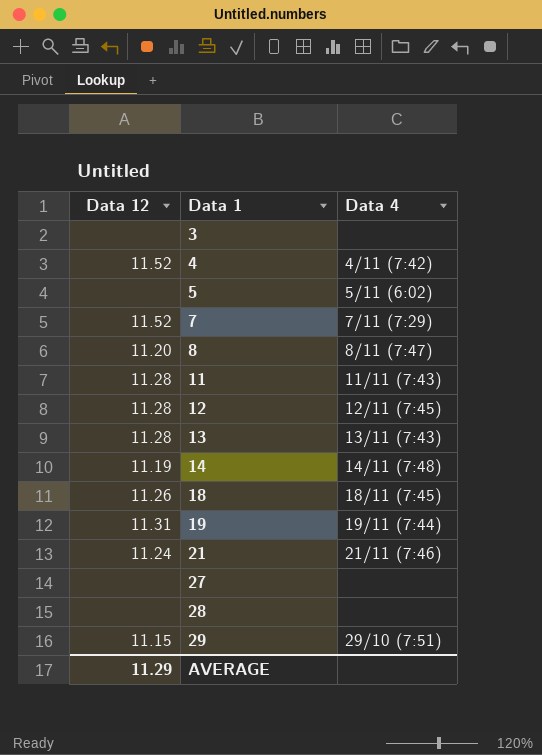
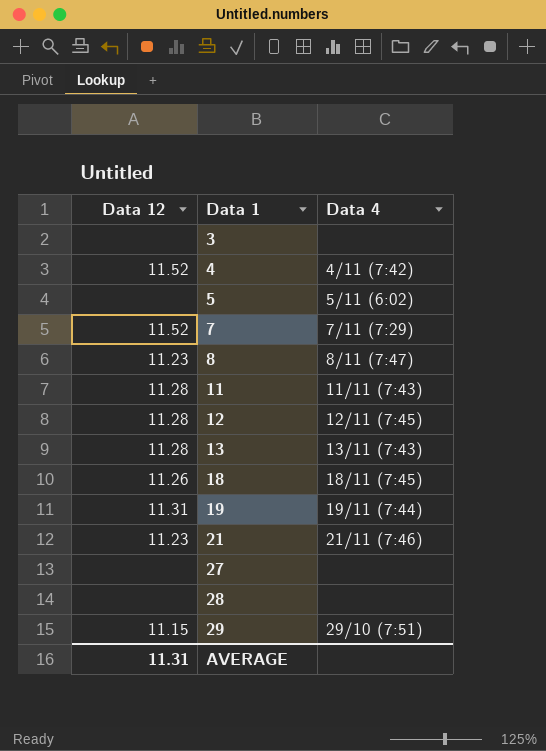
row 14: 11.19 | 14/11 (7:48) -> none
8 | Data 12: 11.20 -> 11.23
21 | Data 12: 11.24 -> 11.23
AVERAGE | Data 12: 11.29 -> 11.31

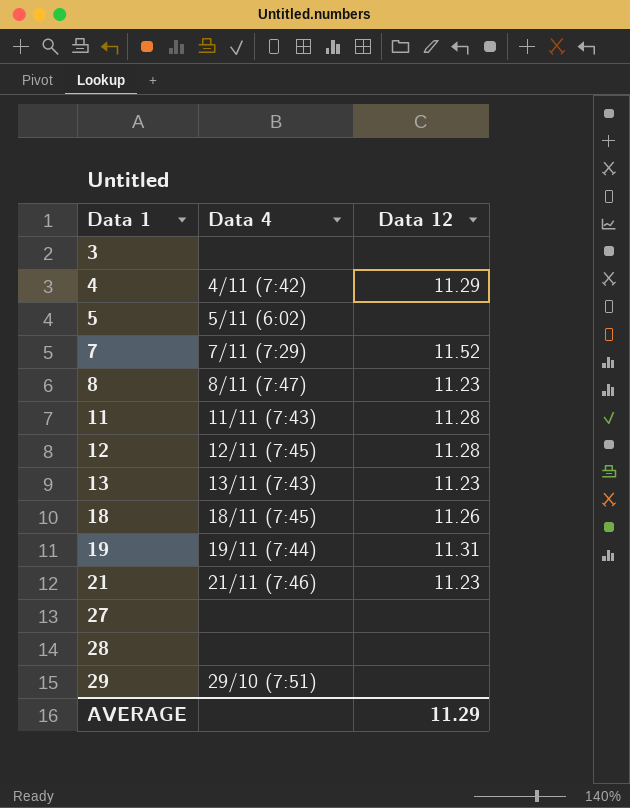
column Data 12 | position: 1 -> 3
4 | Data 12: 11.52 -> 11.29
13 | Data 12: 11.28 -> 11.23
29 | Data 12: 11.15 -> none
AVERAGE | Data 12: 11.31 -> 11.29

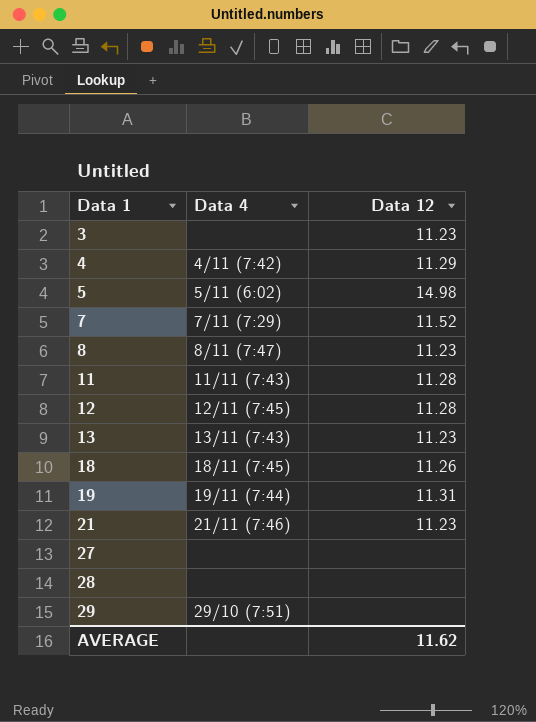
3 | Data 12: none -> 11.23
5 | Data 12: none -> 14.98
AVERAGE | Data 12: 11.29 -> 11.62

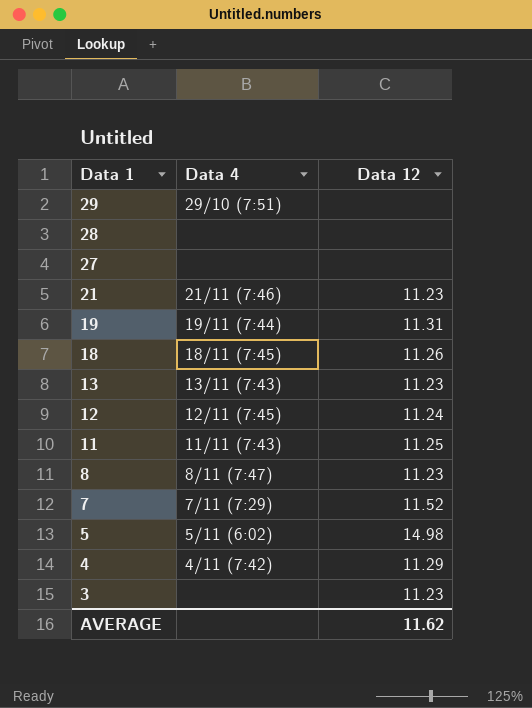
row order: Data 1 ascending -> Data 1 descending
12 | Data 12: 11.28 -> 11.24
11 | Data 12: 11.28 -> 11.25

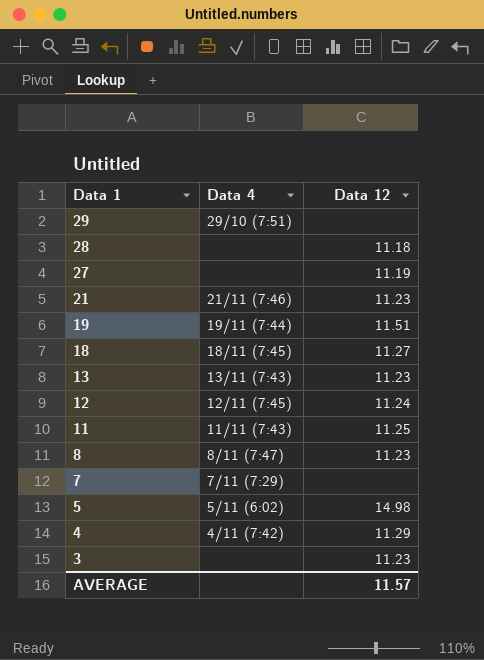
28 | Data 12: none -> 11.18
27 | Data 12: none -> 11.19
19 | Data 12: 11.31 -> 11.51
18 | Data 12: 11.26 -> 11.27
7 | Data 12: 11.52 -> none
AVERAGE | Data 12: 11.62 -> 11.57

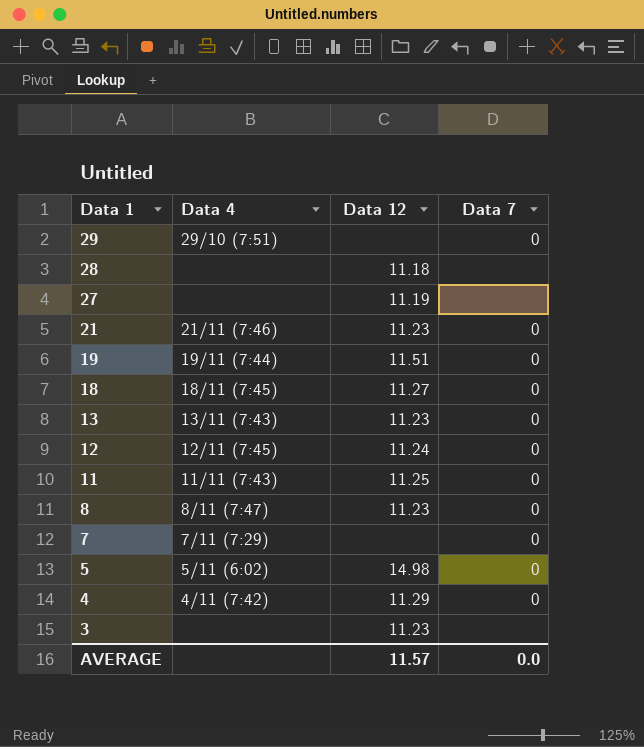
column Data 7 | position: none -> 4

